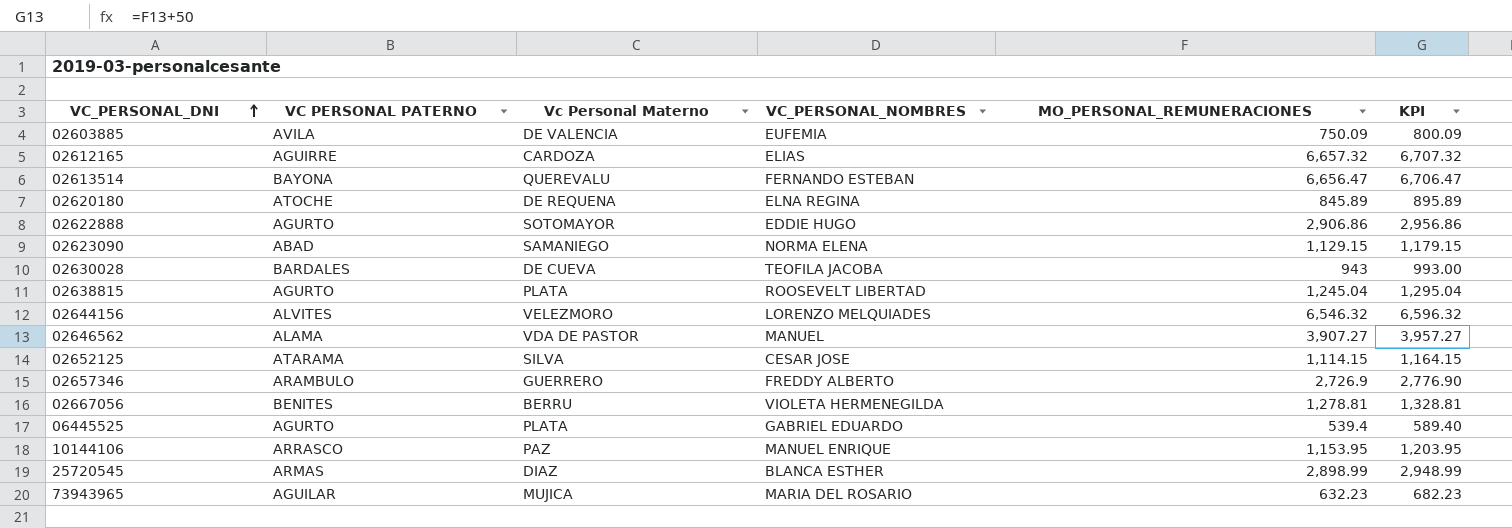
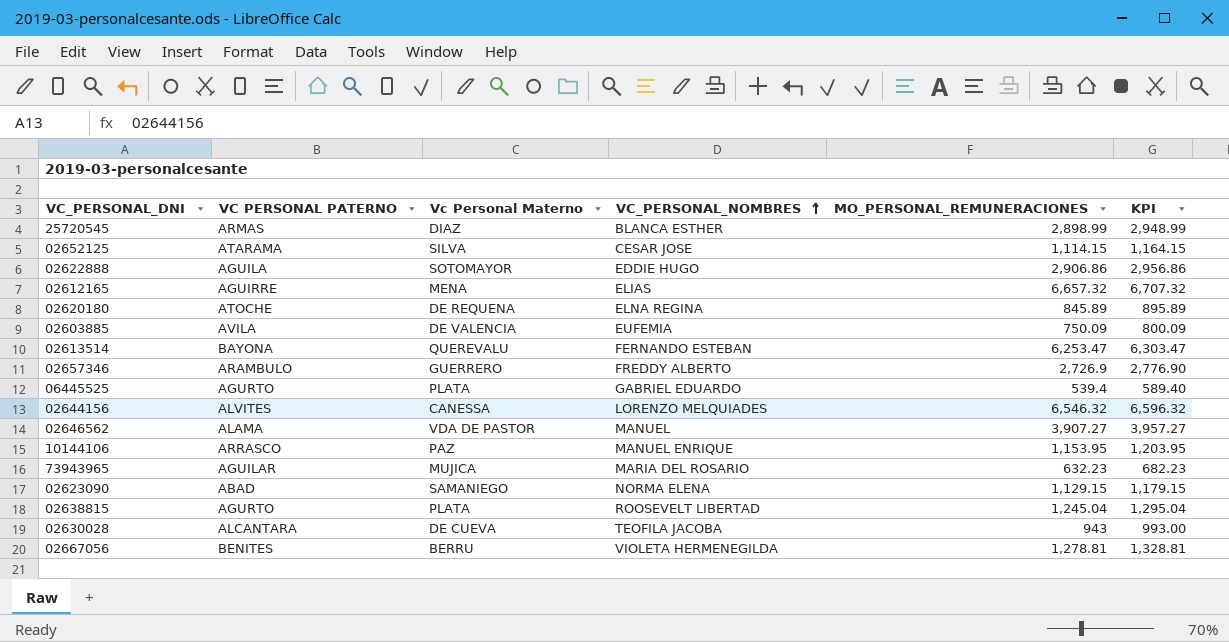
row order: VC_PERSONAL_DNI ascending -> VC_PERSONAL_NOMBRES ascending
02622888 | VC PERSONAL PATERNO: AGURTO -> AGUILA
02612165 | Vc Personal Materno: CARDOZA -> MENA
02613514 | MO_PERSONAL_REMUNERACIONES: 6,656.47 -> 6,253.47
02613514 | KPI: 6,706.47 -> 6,303.47
02644156 | Vc Personal Materno: VELEZMORO -> CANESSA
02630028 | VC PERSONAL PATERNO: BARDALES -> ALCANTARA

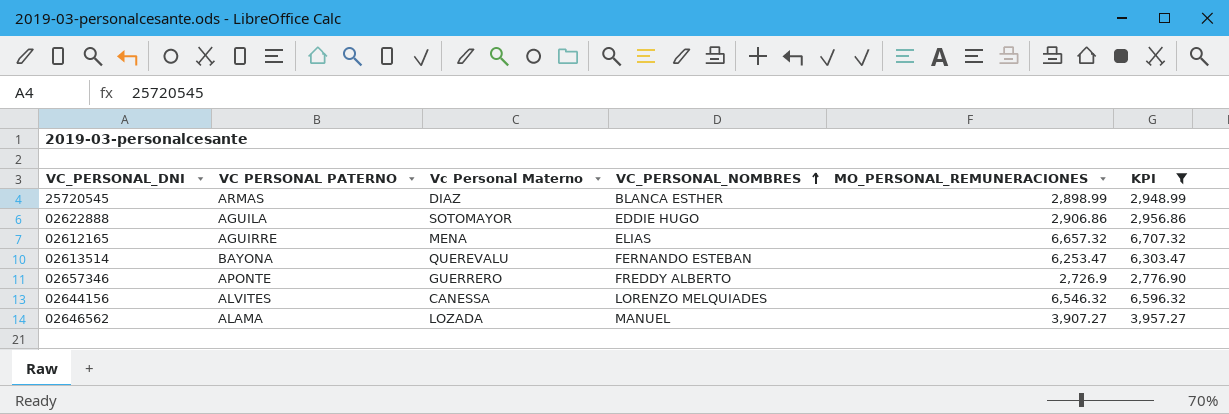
filter: none -> KPI >= 2,776.90
02657346 | VC PERSONAL PATERNO: ARAMBULO -> APONTE
02646562 | Vc Personal Materno: VDA DE PASTOR -> LOZADA

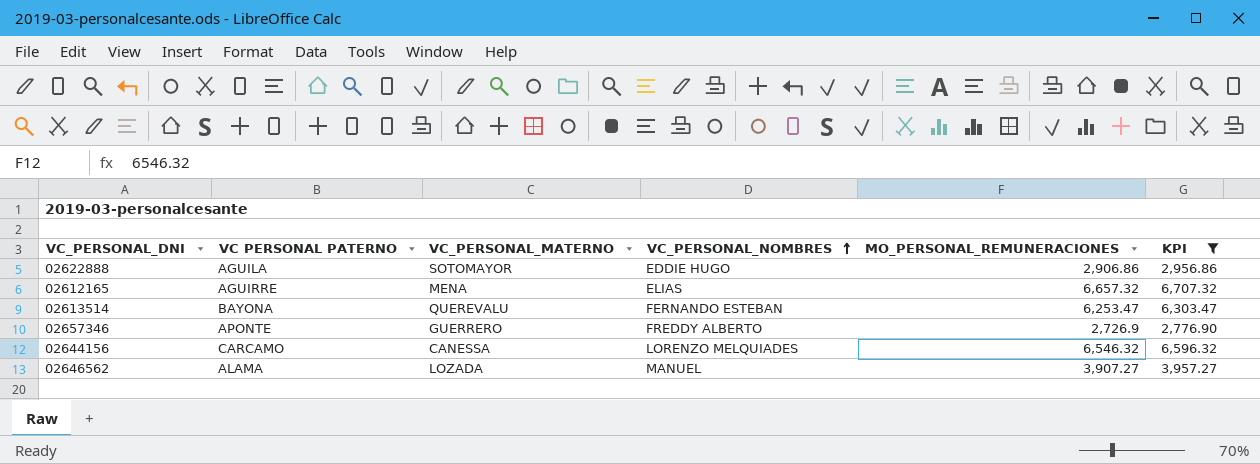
column name: Vc Personal Materno -> VC_PERSONAL_MATERNO
row 25720545: ARMAS | DIAZ | BLANCA ESTHER | 2,898.99 | 2,948.99 -> none
02644156 | VC PERSONAL PATERNO: ALVITES -> CARCAMO

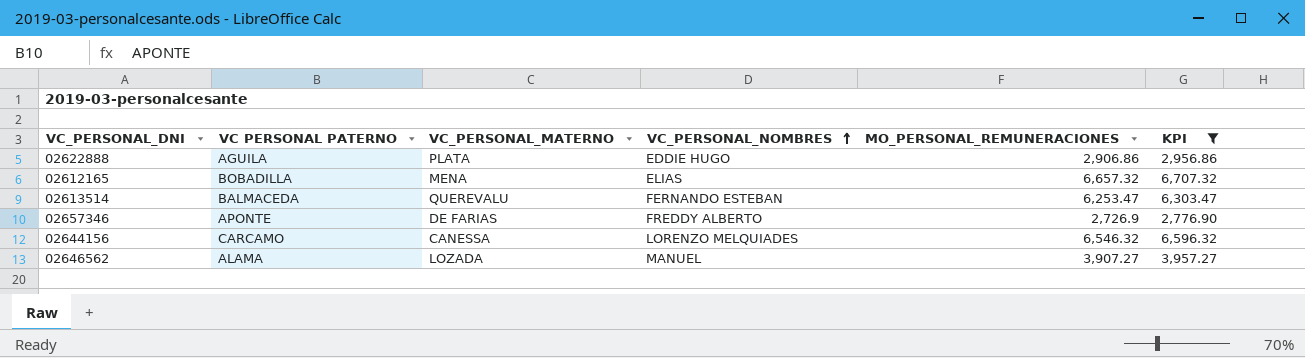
02622888 | VC_PERSONAL_MATERNO: SOTOMAYOR -> PLATA
02612165 | VC PERSONAL PATERNO: AGUIRRE -> BOBADILLA
02613514 | VC PERSONAL PATERNO: BAYONA -> BALMACEDA
02657346 | VC_PERSONAL_MATERNO: GUERRERO -> DE FARIAS

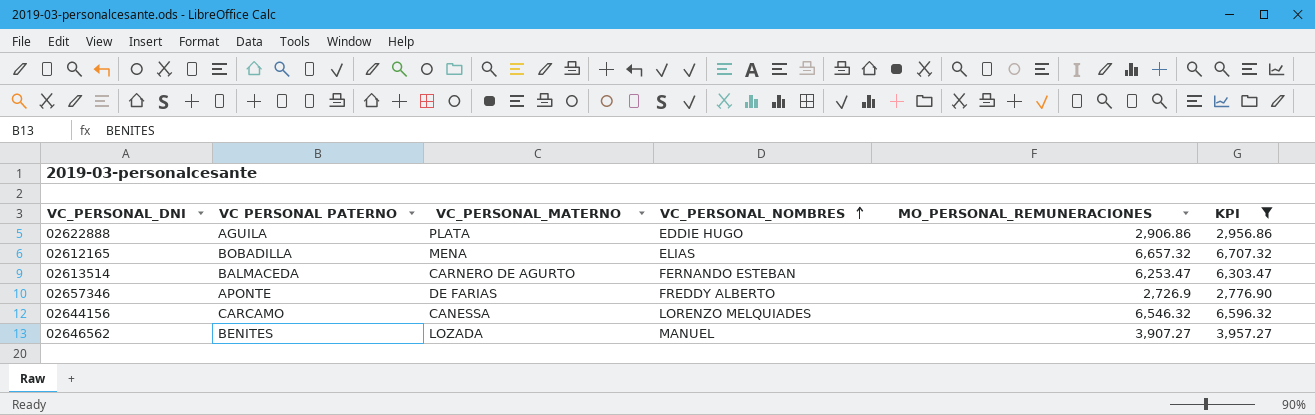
02613514 | VC_PERSONAL_MATERNO: QUEREVALU -> CARNERO DE AGURTO
02646562 | VC PERSONAL PATERNO: ALAMA -> BENITES

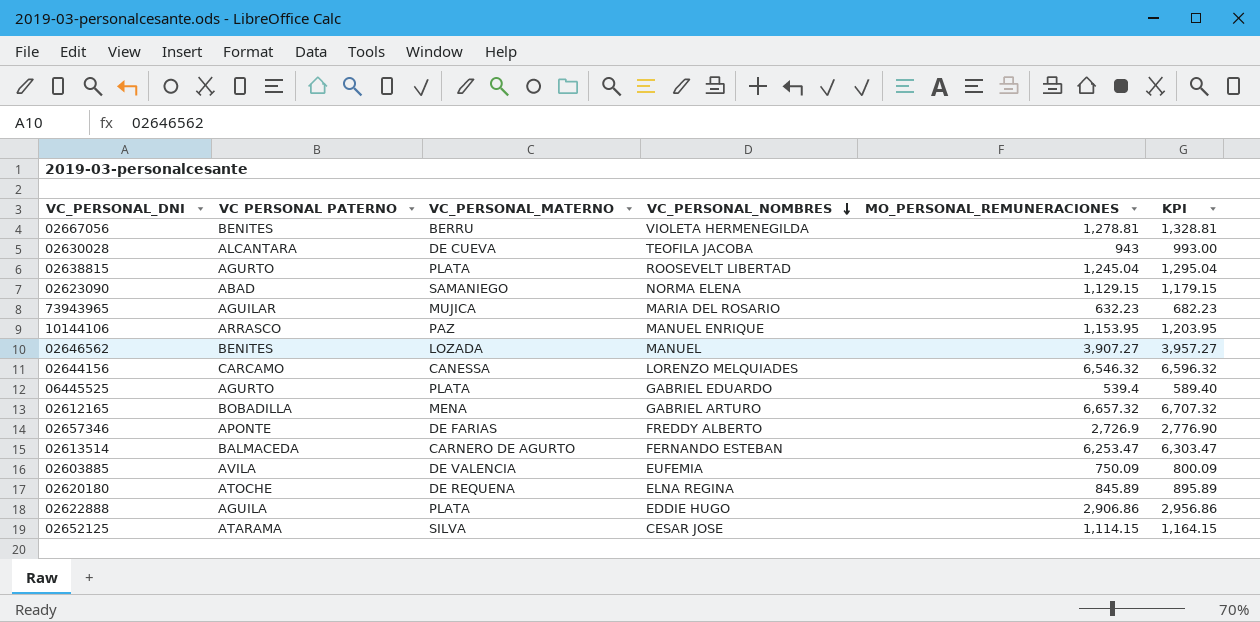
filter: KPI >= 2,776.90 -> none
row order: VC_PERSONAL_NOMBRES ascending -> VC_PERSONAL_NOMBRES descending
02612165 | VC_PERSONAL_NOMBRES: ELIAS -> GABRIEL ARTURO

